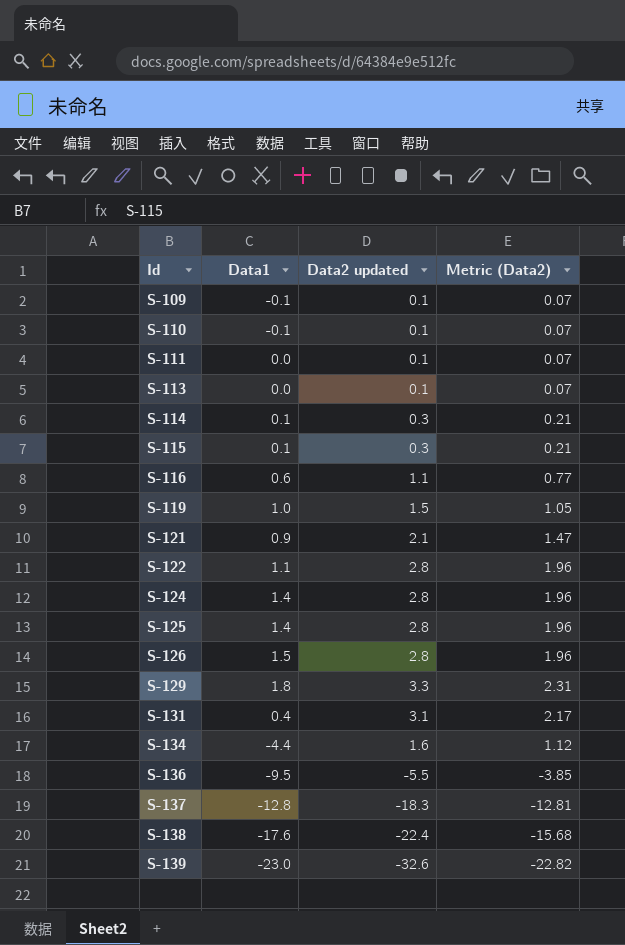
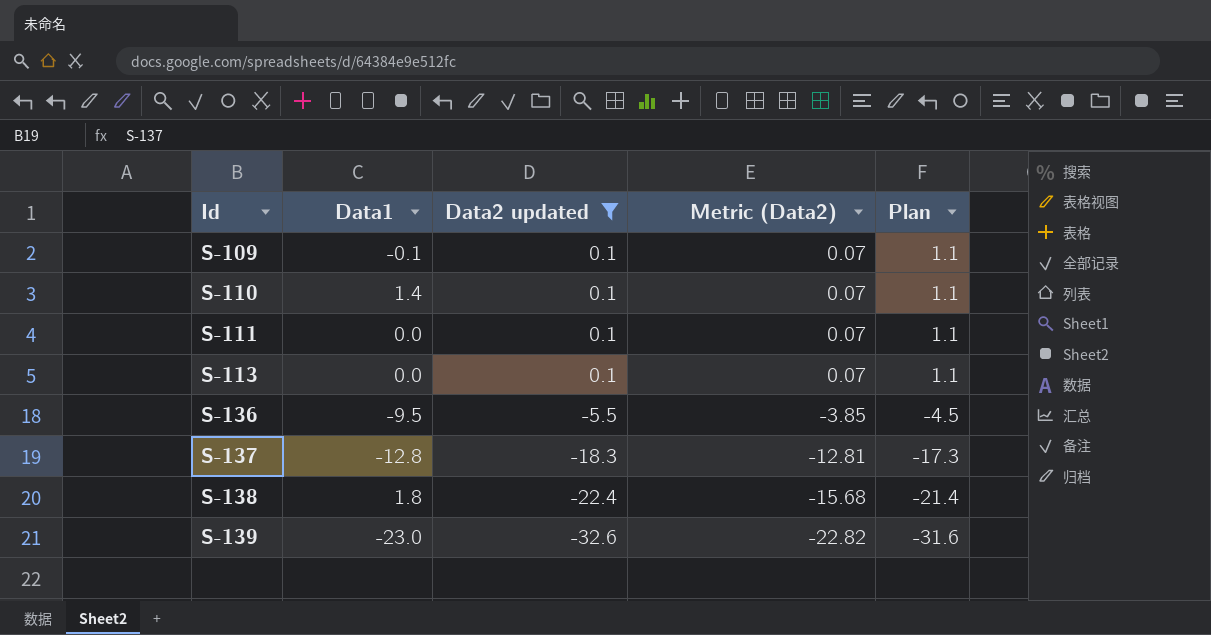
filter: none -> Data2 updated <= 0.1
column Plan | formula: none -> [Data2 updated] + 1
S-110 | Data1: -0.1 -> 1.4
S-138 | Data1: -17.6 -> 1.8

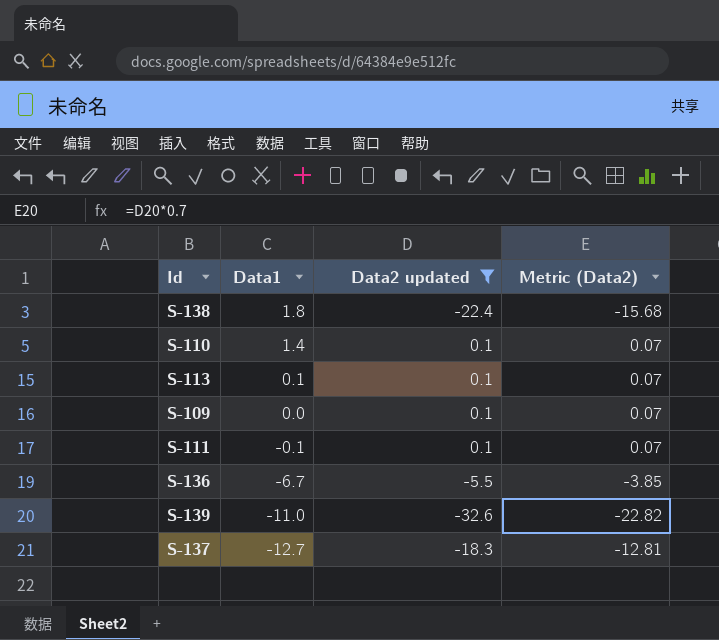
row order: Id ascending -> Data1 descending
column Plan | formula: [Data2 updated] + 1 -> none
S-113 | Data1: 0.0 -> 0.1
S-109 | Data1: -0.1 -> 0.0
S-111 | Data1: 0.0 -> -0.1
S-136 | Data1: -9.5 -> -6.7
S-139 | Data1: -23.0 -> -11.0
S-137 | Data1: -12.8 -> -12.7

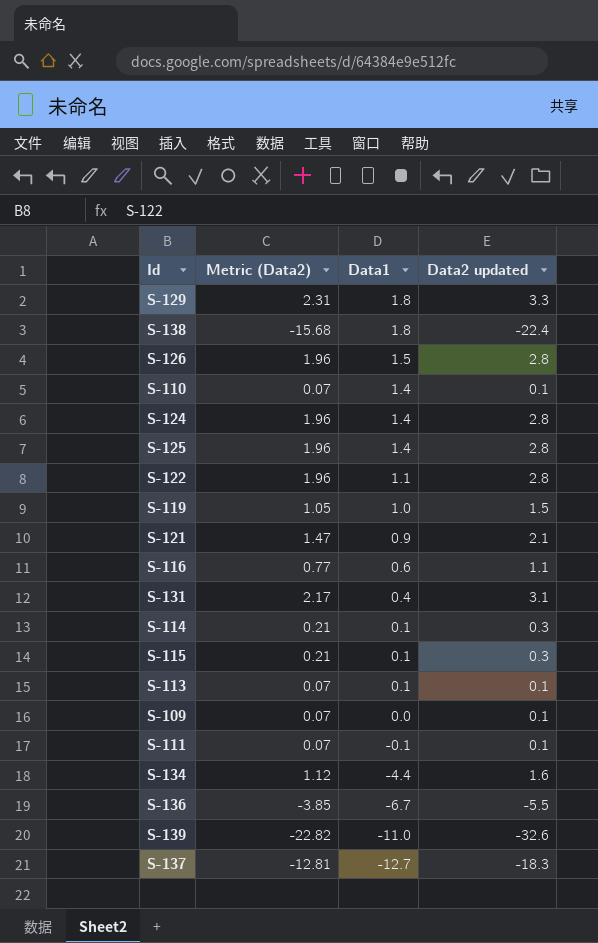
filter: Data2 updated <= 0.1 -> none
column Metric (Data2) | position: 4 -> 2

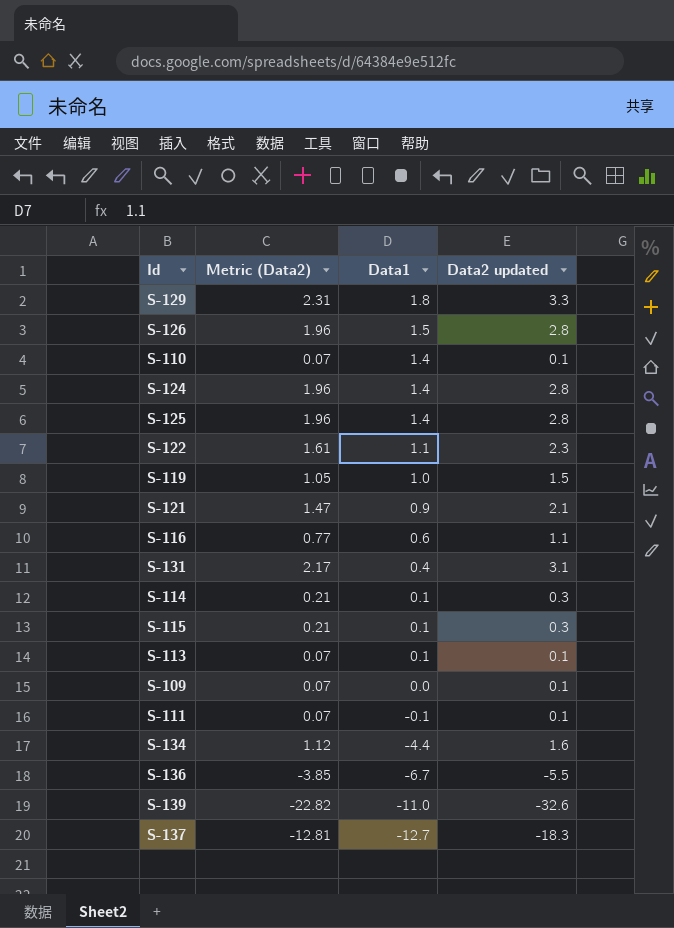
row S-138: -15.68 | 1.8 | -22.4 -> none
S-122 | Metric (Data2): 1.96 -> 1.61
S-122 | Data2 updated: 2.8 -> 2.3

